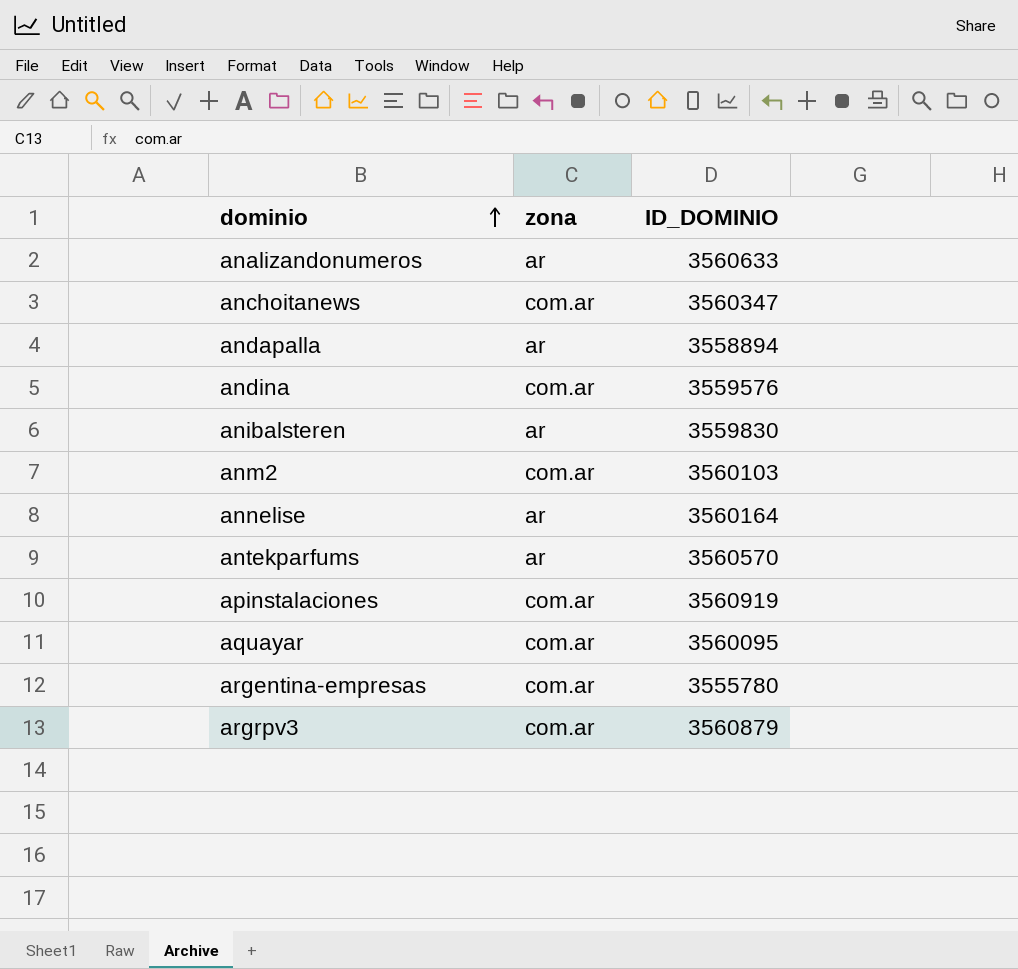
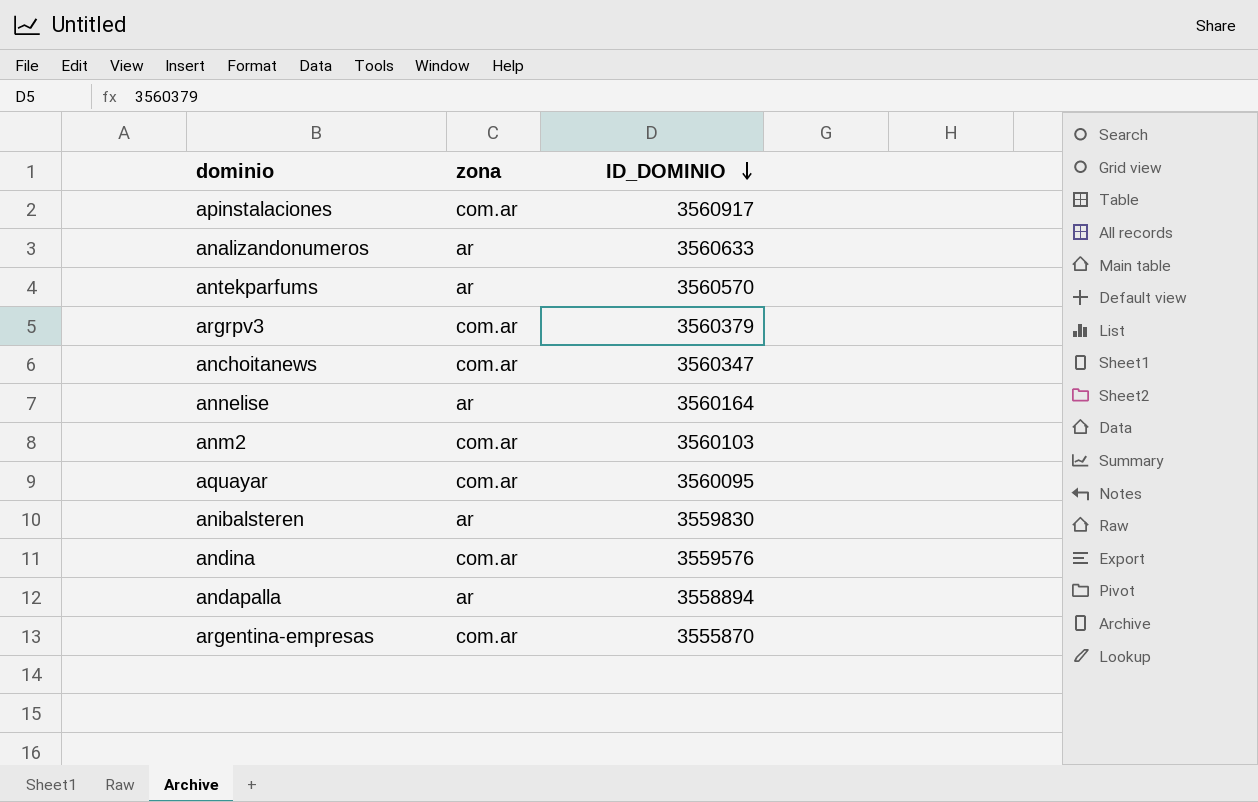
row order: dominio ascending -> ID_DOMINIO descending
apinstalaciones | ID_DOMINIO: 3560919 -> 3560917
argrpv3 | ID_DOMINIO: 3560879 -> 3560379
argentina-empresas | ID_DOMINIO: 3555780 -> 3555870

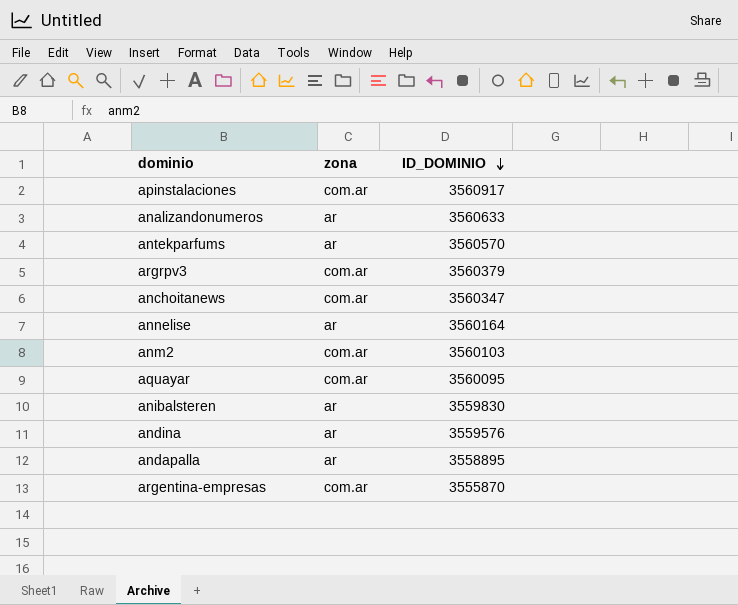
andina | zona: com.ar -> ar
andapalla | ID_DOMINIO: 3558894 -> 3558895

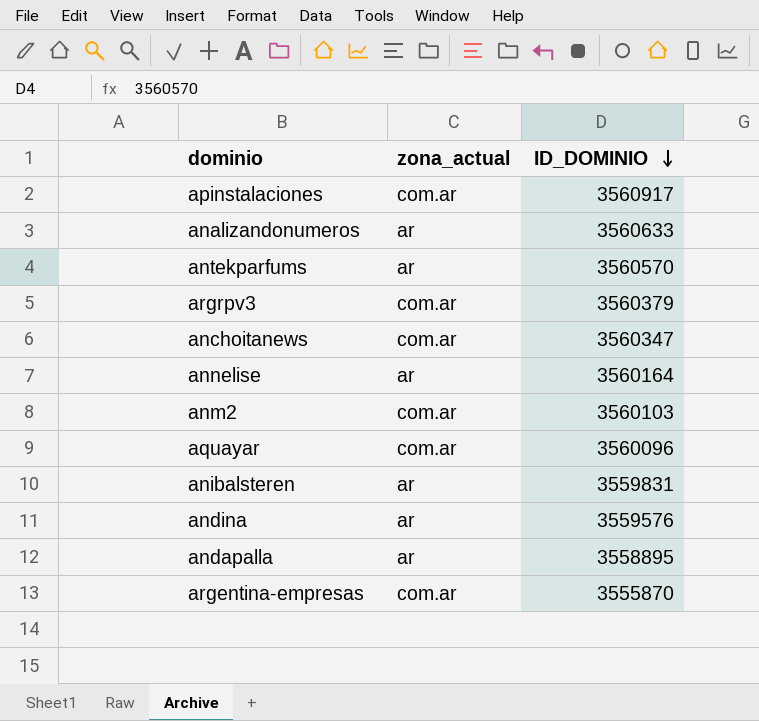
column name: zona -> zona_actual
aquayar | ID_DOMINIO: 3560095 -> 3560096
anibalsteren | ID_DOMINIO: 3559830 -> 3559831

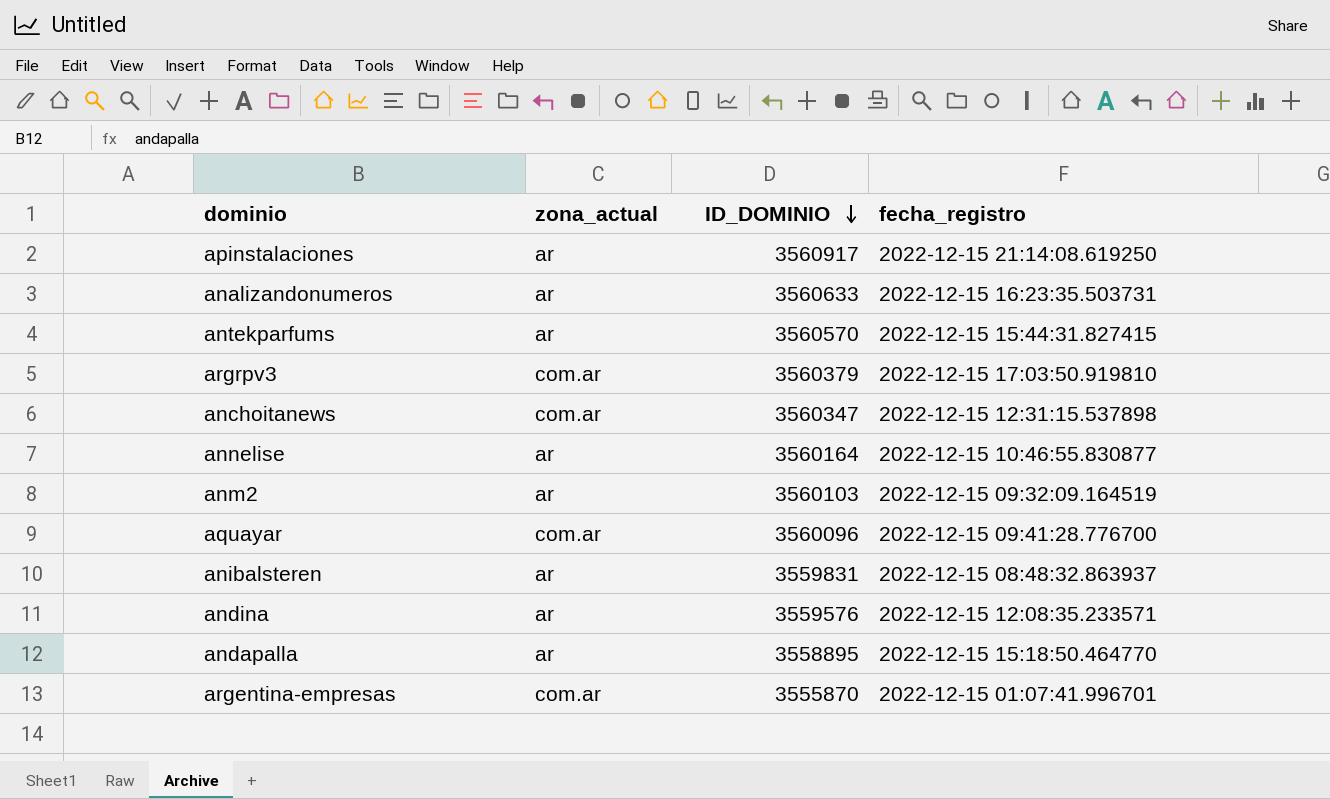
column fecha_registro | position: none -> 4
apinstalaciones | zona_actual: com.ar -> ar
anm2 | zona_actual: com.ar -> ar

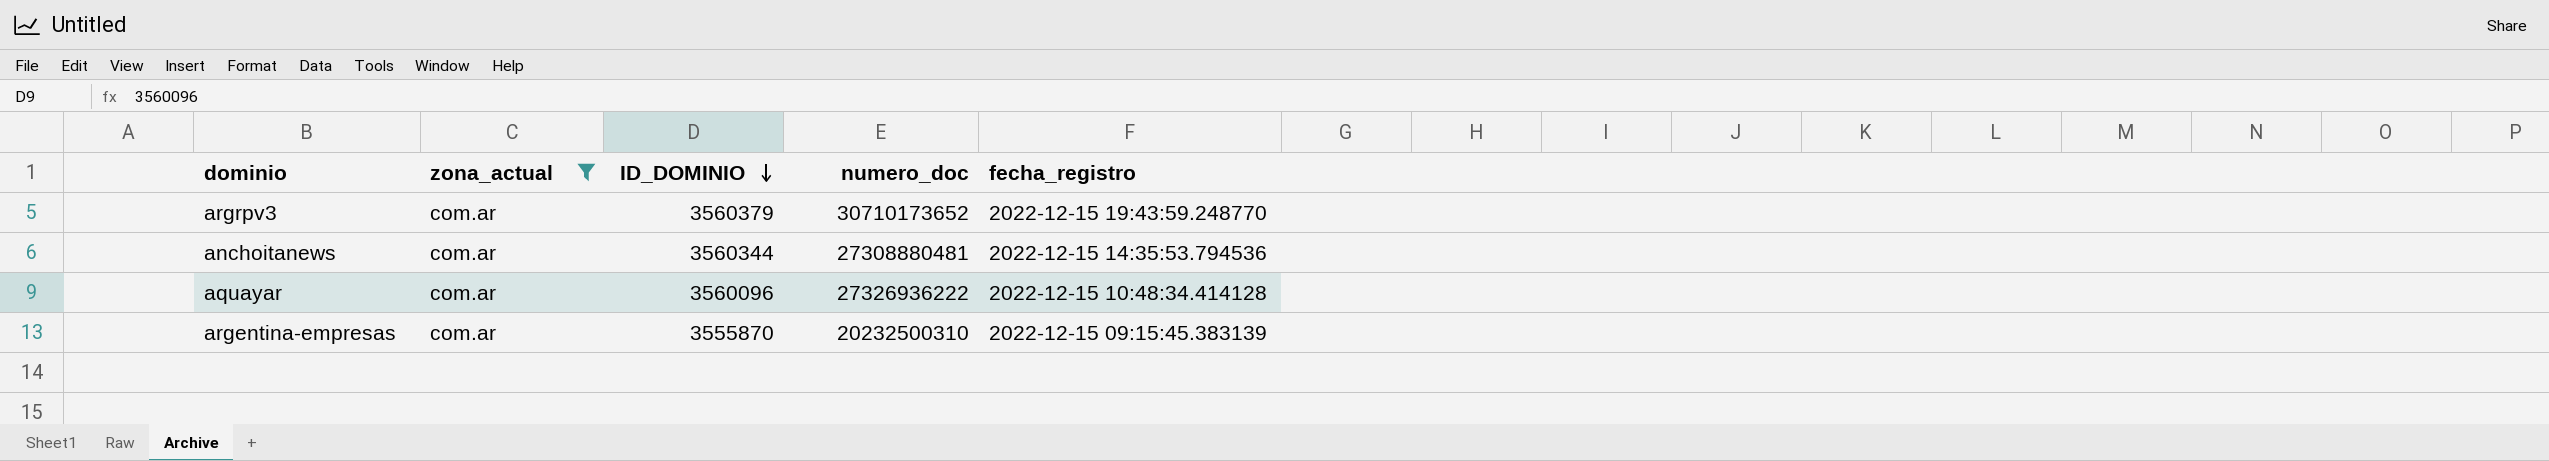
filter: none -> zona_actual = com.ar
column numero_doc | position: none -> 4
argrpv3 | fecha_registro: 2022-12-15 17:03:50.919810 -> 2022-12-15 19:43:59.248770
anchoitanews | ID_DOMINIO: 3560347 -> 3560344
anchoitanews | fecha_registro: 2022-12-15 12:31:15.537898 -> 2022-12-15 14:35:53.794536
aquayar | fecha_registro: 2022-12-15 09:41:28.776700 -> 2022-12-15 10:48:34.414128
argentina-empresas | fecha_registro: 2022-12-15 01:07:41.996701 -> 2022-12-15 09:15:45.383139

